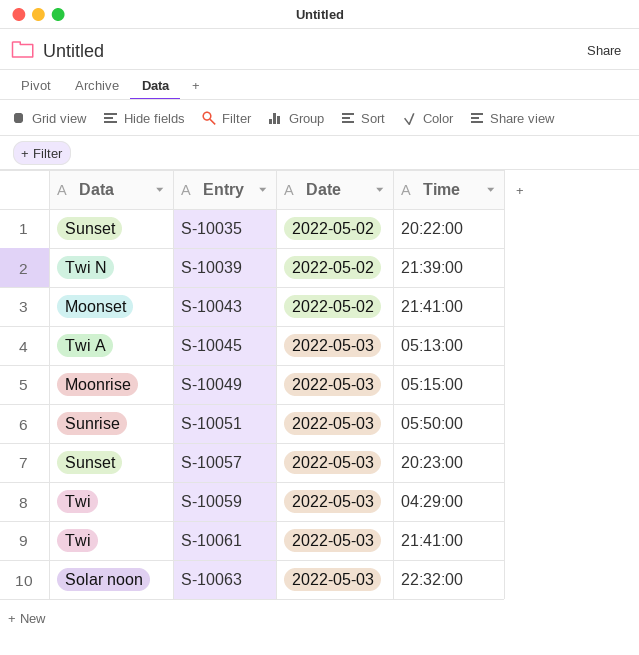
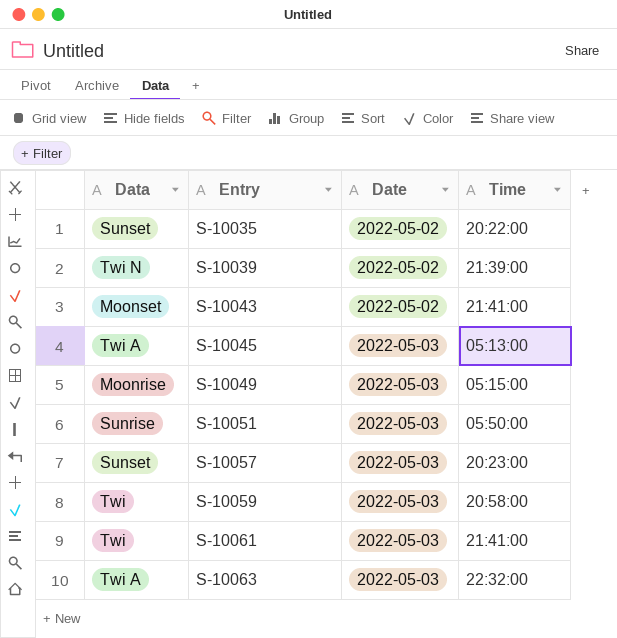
S-10059 | Time: 04:29:00 -> 20:58:00
S-10063 | Data: Solar noon -> Twi A

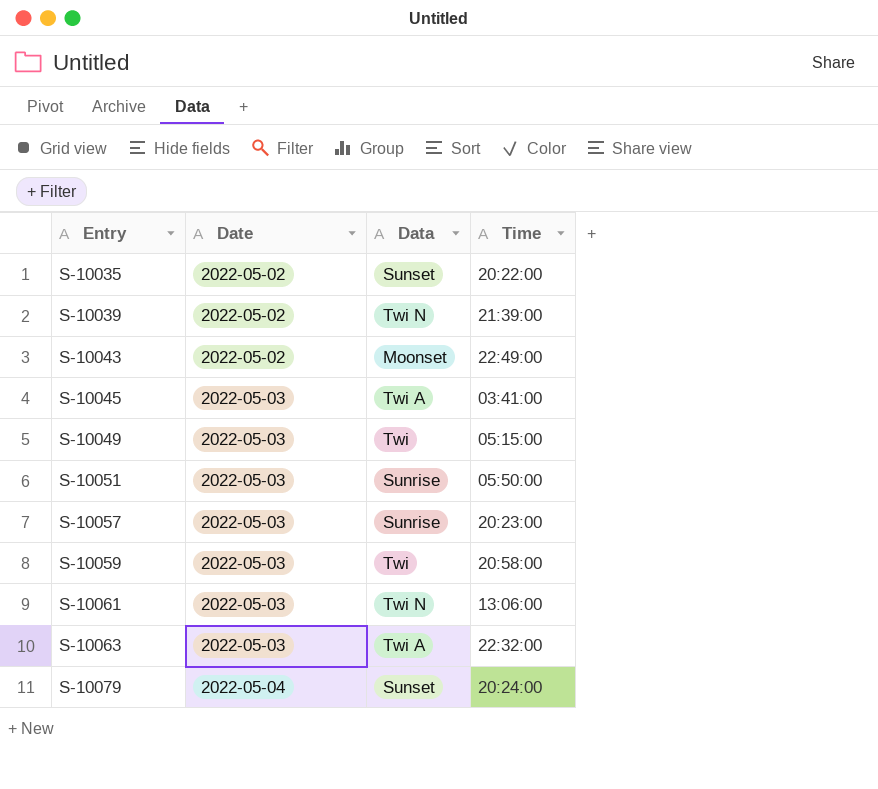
column Data | position: 1 -> 3
S-10043 | Time: 21:41:00 -> 22:49:00
S-10045 | Time: 05:13:00 -> 03:41:00
S-10049 | Data: Moonrise -> Twi
S-10057 | Data: Sunset -> Sunrise
S-10061 | Data: Twi -> Twi N
S-10061 | Time: 21:41:00 -> 13:06:00
row S-10079: none -> 2022-05-04 | Sunset | 20:24:00

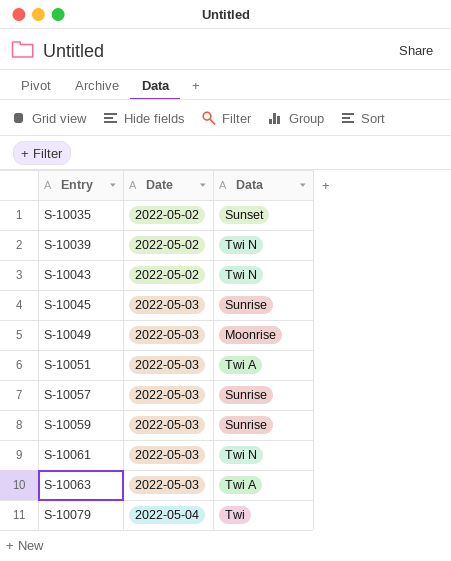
column Time | position: 4 -> none
S-10043 | Data: Moonset -> Twi N
S-10045 | Data: Twi A -> Sunrise
S-10049 | Data: Twi -> Moonrise
S-10051 | Data: Sunrise -> Twi A
S-10059 | Data: Twi -> Sunrise
S-10079 | Data: Sunset -> Twi

